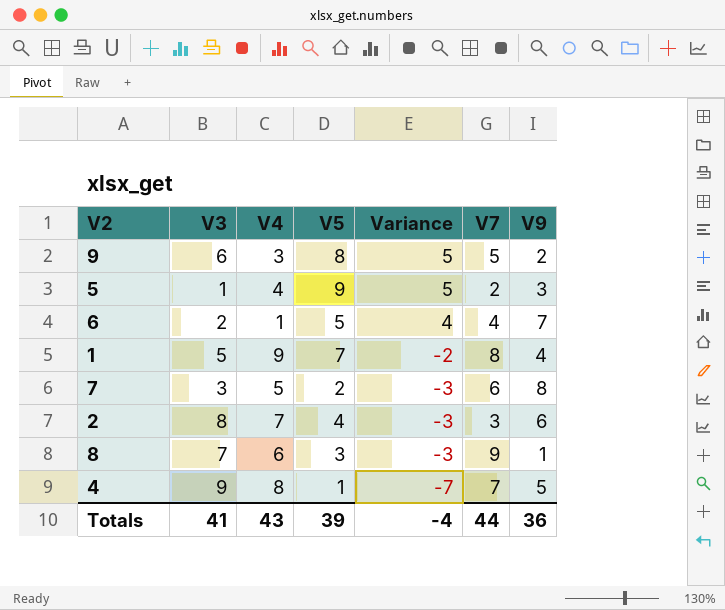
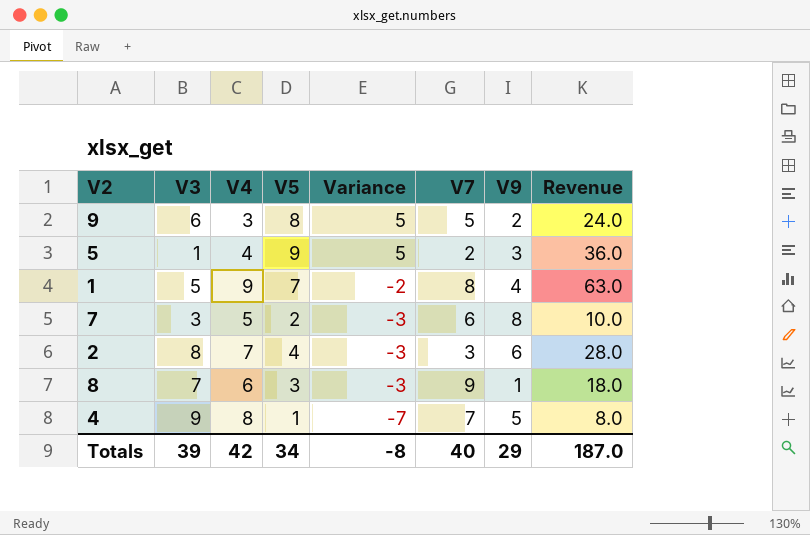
column Revenue | formula: none -> [V4] * [V5]
row 6: 2 | 1 | 5 | 4 | 4 | 7 -> none
Totals | V3: 41 -> 39
Totals | V4: 43 -> 42
Totals | V5: 39 -> 34
Totals | Variance: -4 -> -8
Totals | V7: 44 -> 40
Totals | V9: 36 -> 29

